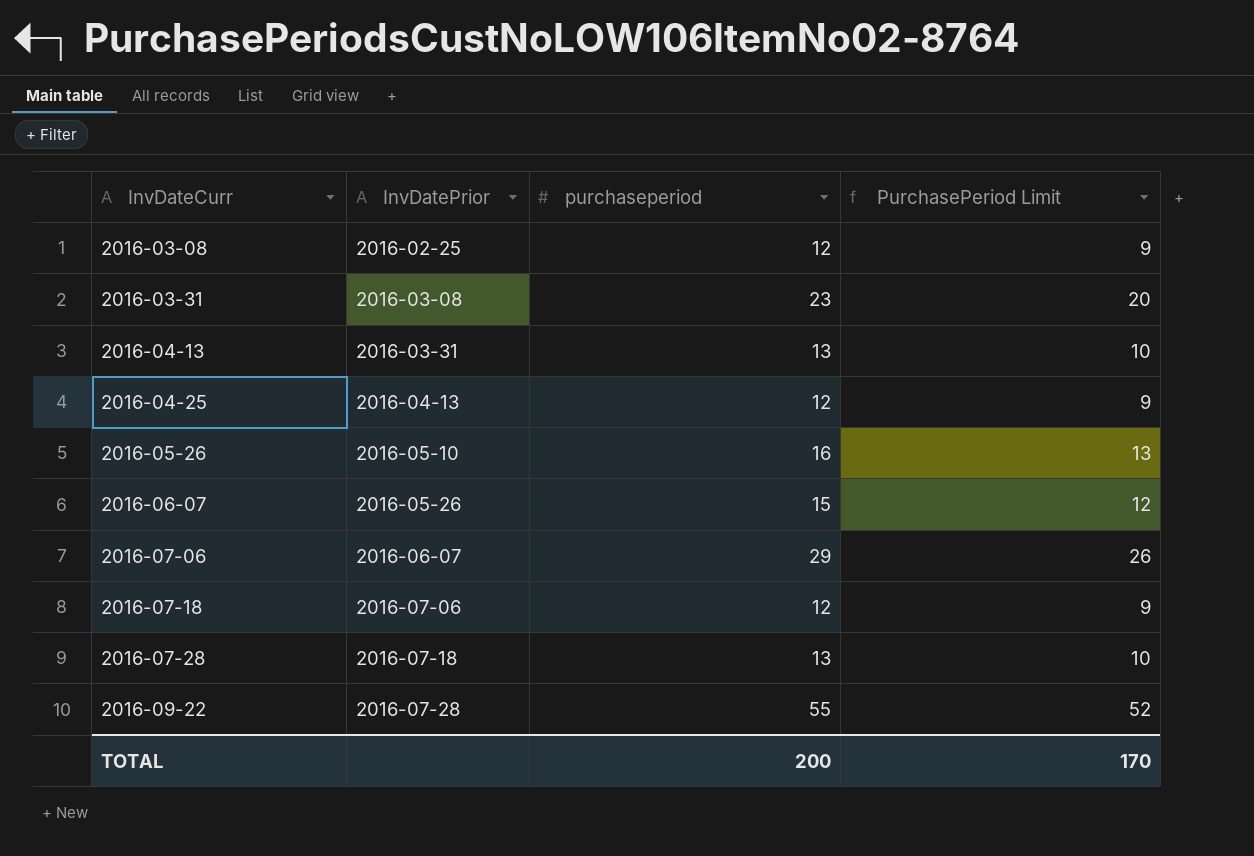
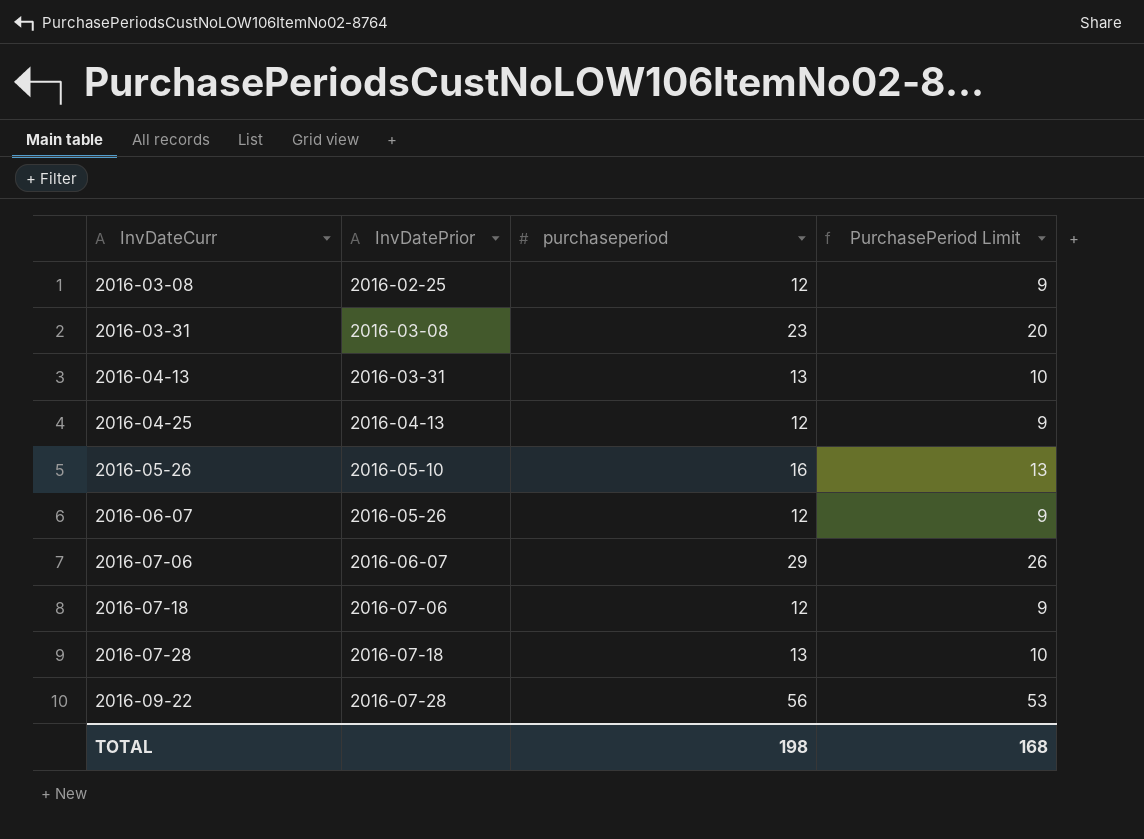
2016-06-07 | purchaseperiod: 15 -> 12
2016-06-07 | PurchasePeriod Limit: 12 -> 9
2016-09-22 | purchaseperiod: 55 -> 56
2016-09-22 | PurchasePeriod Limit: 52 -> 53
TOTAL | purchaseperiod: 200 -> 198
TOTAL | PurchasePeriod Limit: 170 -> 168

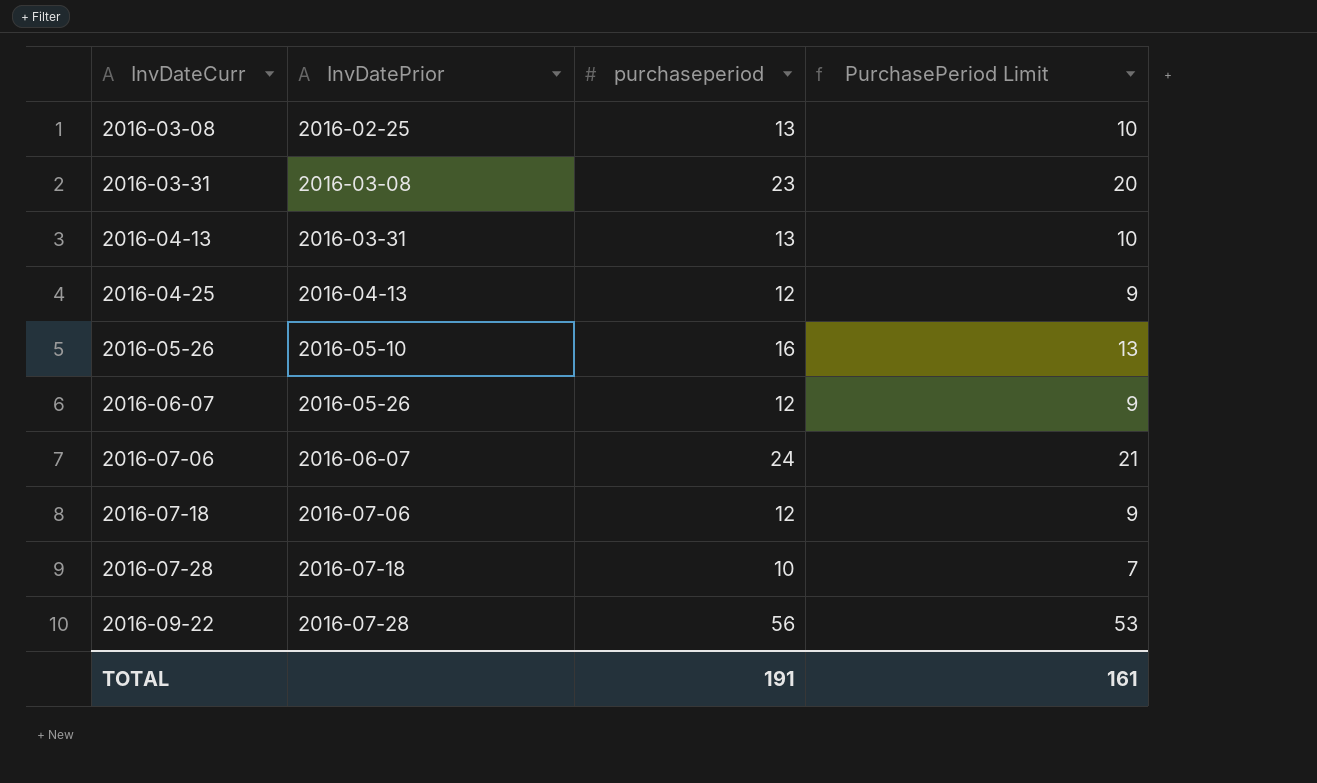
2016-03-08 | purchaseperiod: 12 -> 13
2016-03-08 | PurchasePeriod Limit: 9 -> 10
2016-07-06 | purchaseperiod: 29 -> 24
2016-07-06 | PurchasePeriod Limit: 26 -> 21
2016-07-28 | purchaseperiod: 13 -> 10
2016-07-28 | PurchasePeriod Limit: 10 -> 7
TOTAL | purchaseperiod: 198 -> 191
TOTAL | PurchasePeriod Limit: 168 -> 161

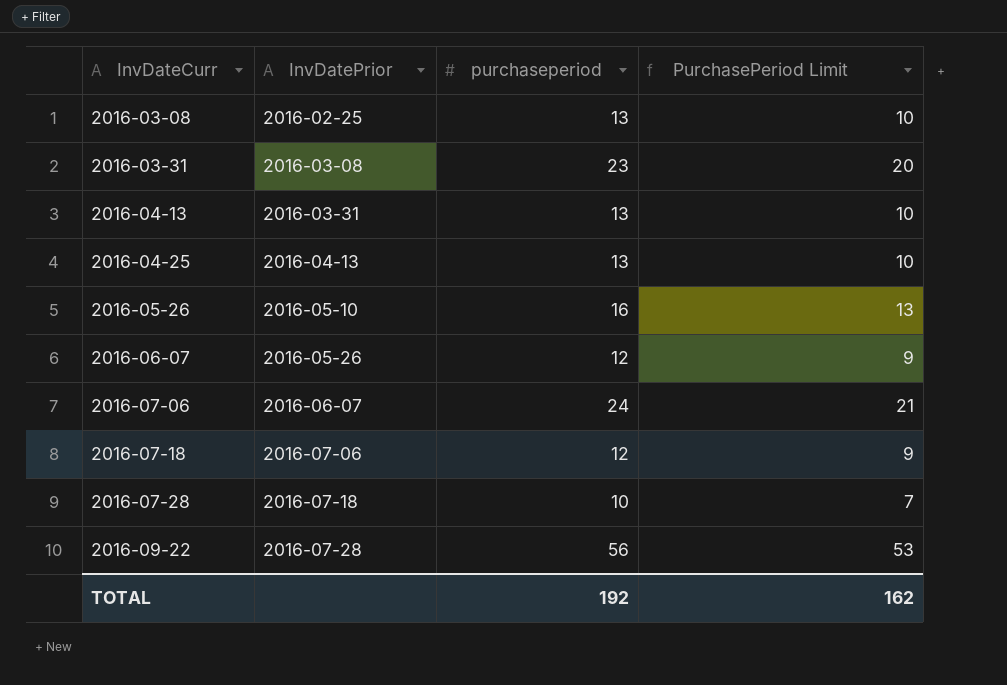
2016-04-25 | purchaseperiod: 12 -> 13
2016-04-25 | PurchasePeriod Limit: 9 -> 10
TOTAL | purchaseperiod: 191 -> 192
TOTAL | PurchasePeriod Limit: 161 -> 162

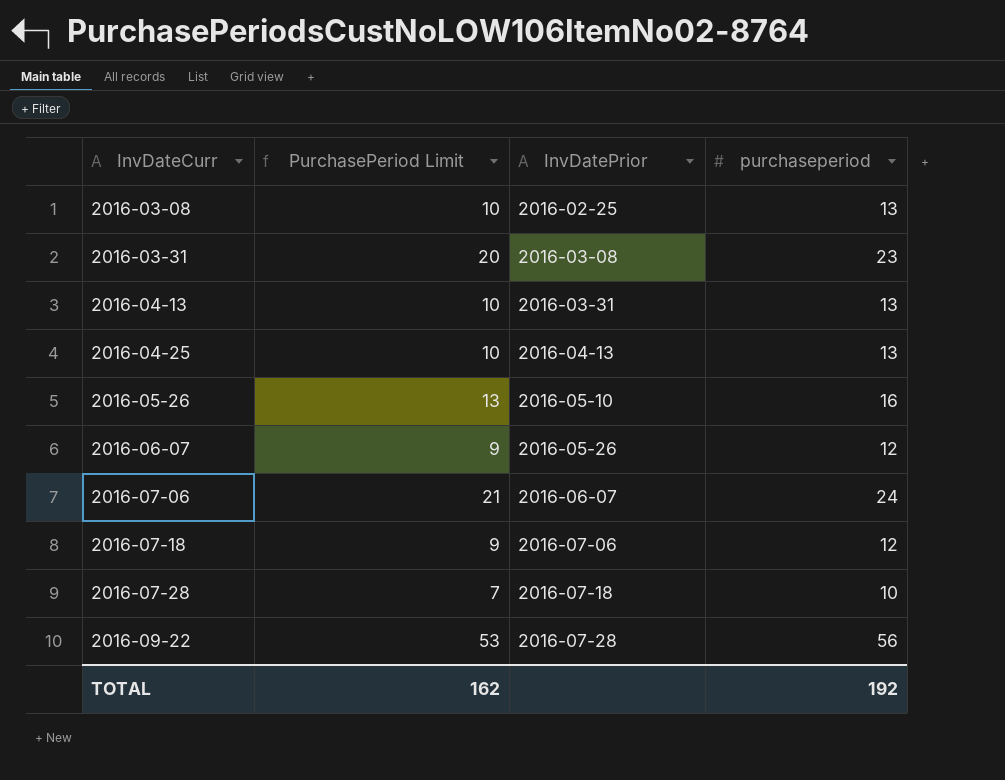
column PurchasePeriod Limit | position: 4 -> 2

